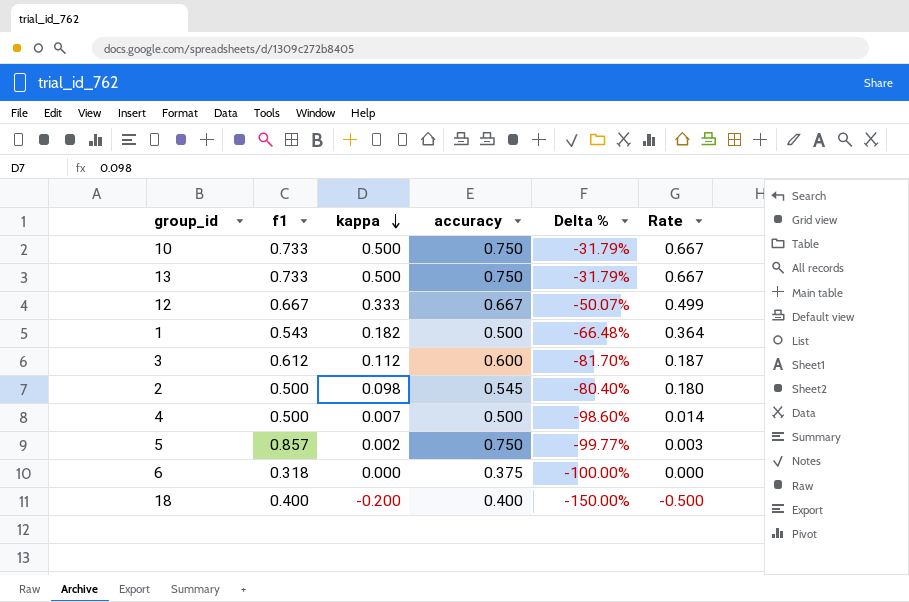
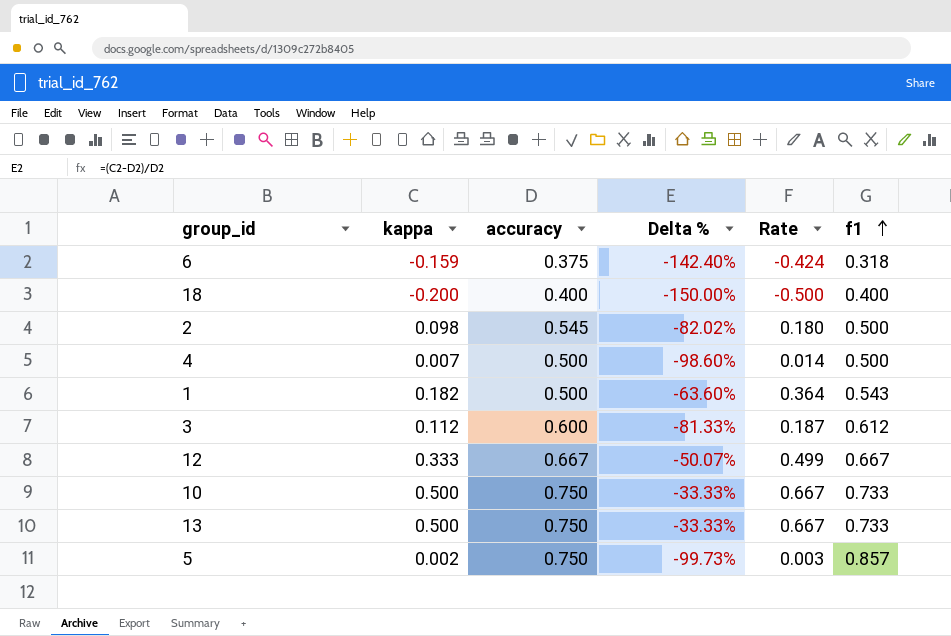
row order: kappa descending -> f1 ascending
column Delta % | formula: ([kappa] - [f1]) / [f1] -> ([kappa] - [accuracy]) / [accuracy]
column f1 | position: 2 -> 6
6 | kappa: 0.000 -> -0.159
6 | Rate: 0.000 -> -0.424

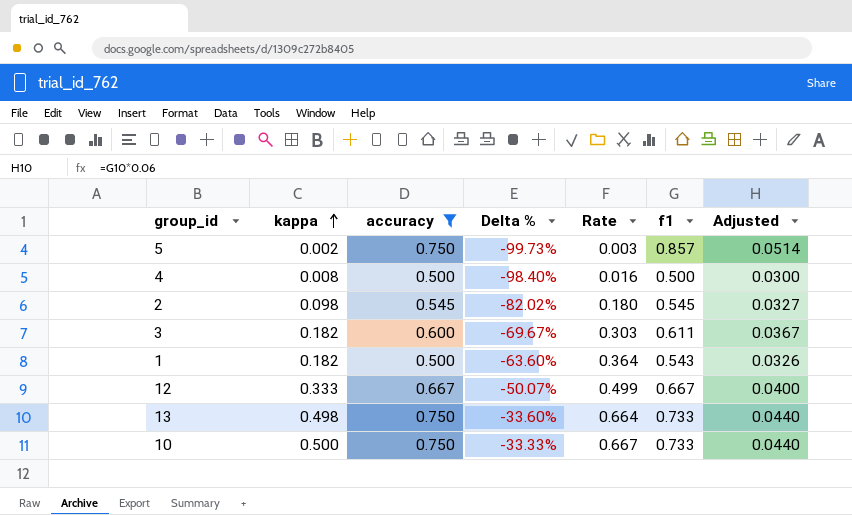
filter: none -> accuracy >= 0.500
row order: f1 ascending -> kappa ascending
column Adjusted | formula: none -> [f1] * 0.06
4 | kappa: 0.007 -> 0.008
4 | Delta %: -98.60% -> -98.40%
4 | Rate: 0.014 -> 0.016
2 | f1: 0.500 -> 0.545
3 | kappa: 0.112 -> 0.182
3 | Delta %: -81.33% -> -69.67%
3 | Rate: 0.187 -> 0.303
3 | f1: 0.612 -> 0.611
13 | kappa: 0.500 -> 0.498
13 | Delta %: -33.33% -> -33.60%
13 | Rate: 0.667 -> 0.664

